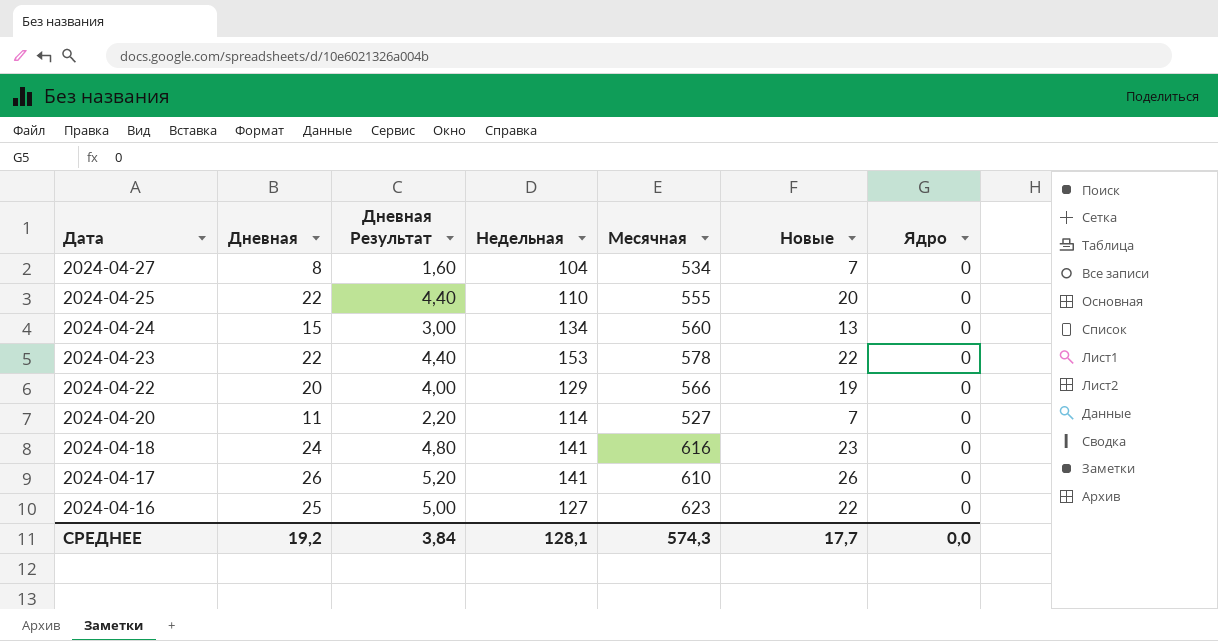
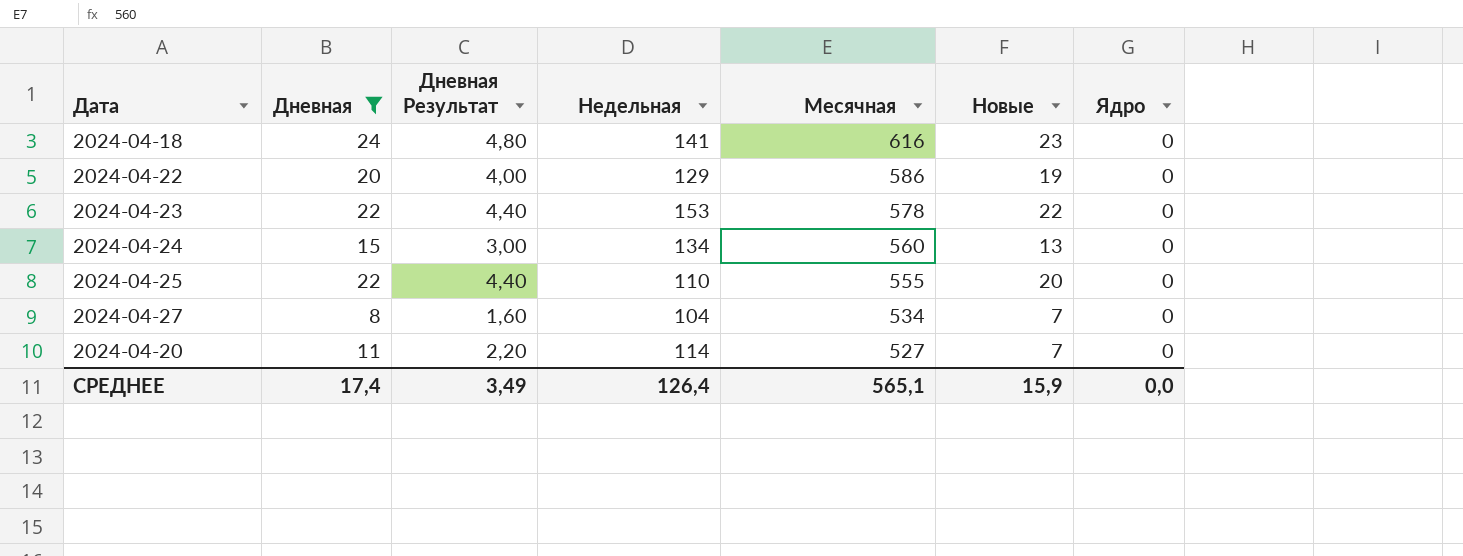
filter: none -> Дневная <= 24
row order: Дата descending -> Месячная descending
2024-04-22 | Месячная: 566 -> 586
СРЕДНЕЕ | Дневная: 19,2 -> 17,4
СРЕДНЕЕ | Дневная Результат: 3,84 -> 3,49
СРЕДНЕЕ | Недельная: 128,1 -> 126,4
СРЕДНЕЕ | Месячная: 574,3 -> 565,1
СРЕДНЕЕ | Новые: 17,7 -> 15,9

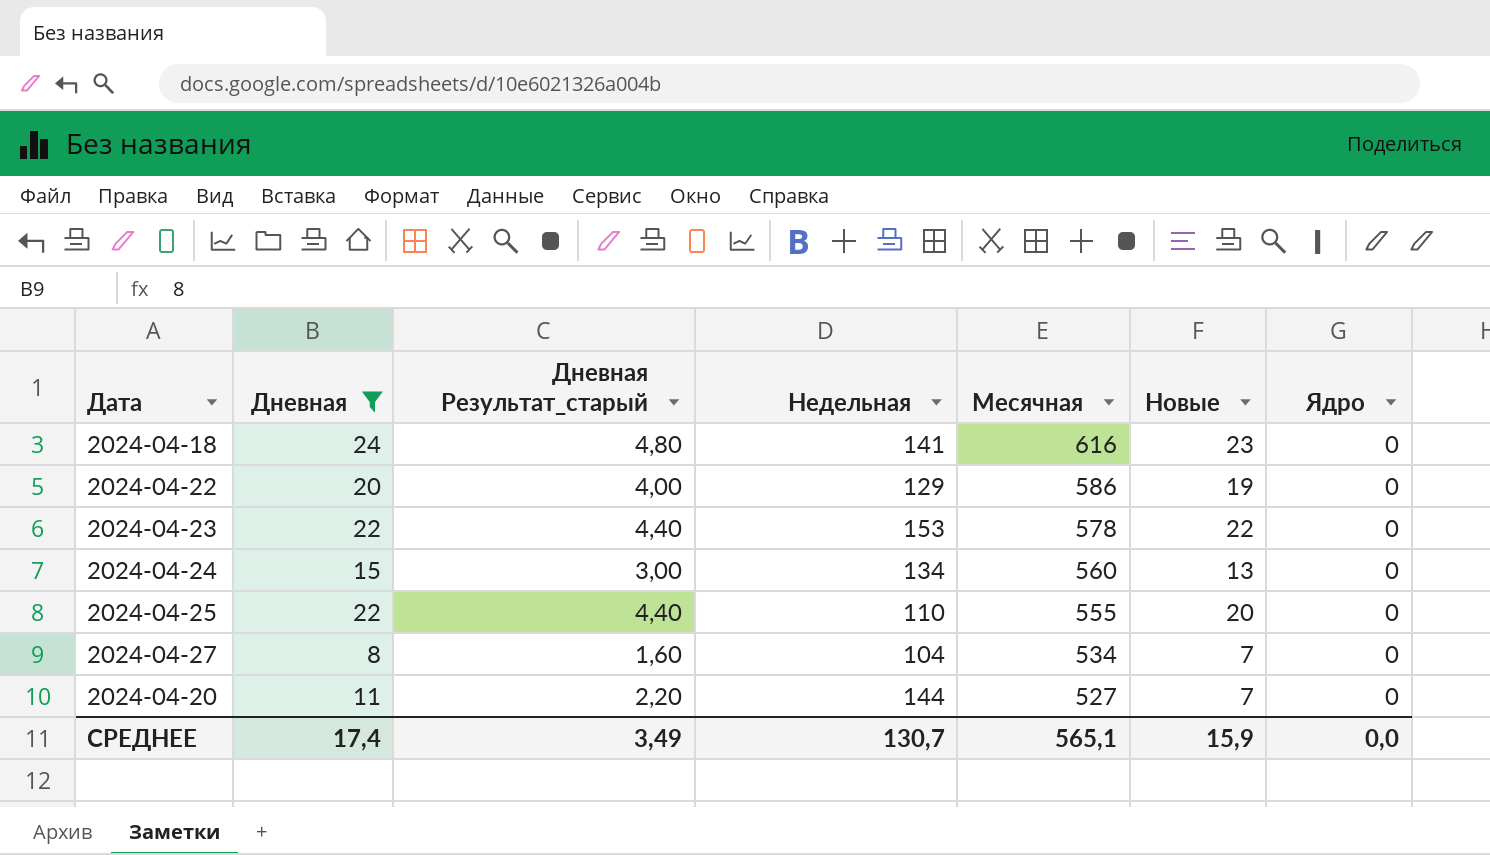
column name: Дневная Результат -> Дневная Результат_старый
2024-04-20 | Недельная: 114 -> 144
СРЕДНЕЕ | Недельная: 126,4 -> 130,7

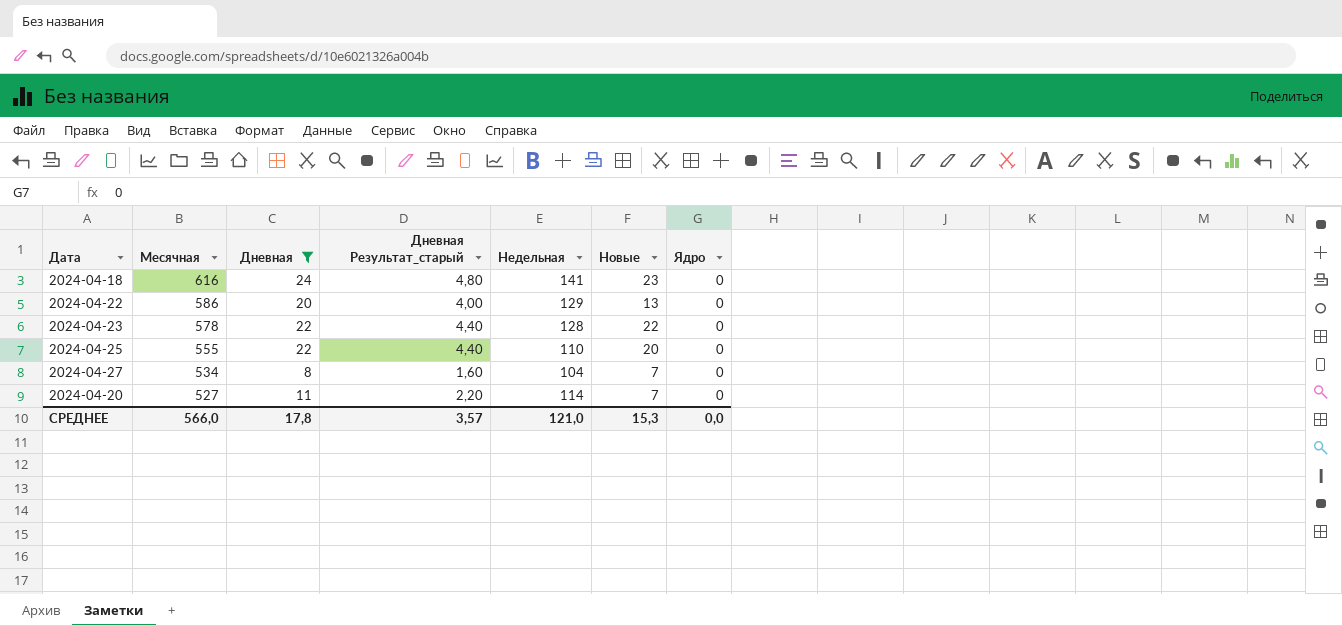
column Месячная | position: 5 -> 2
row 2024-04-24: 15 | 3,00 | 134 | 560 | 13 | 0 -> none
2024-04-22 | Новые: 19 -> 13
2024-04-23 | Недельная: 153 -> 128
2024-04-20 | Недельная: 144 -> 114
СРЕДНЕЕ | Месячная: 565,1 -> 566,0
СРЕДНЕЕ | Дневная: 17,4 -> 17,8
СРЕДНЕЕ | Дневная Результат_старый: 3,49 -> 3,57
СРЕДНЕЕ | Недельная: 130,7 -> 121,0
СРЕДНЕЕ | Новые: 15,9 -> 15,3

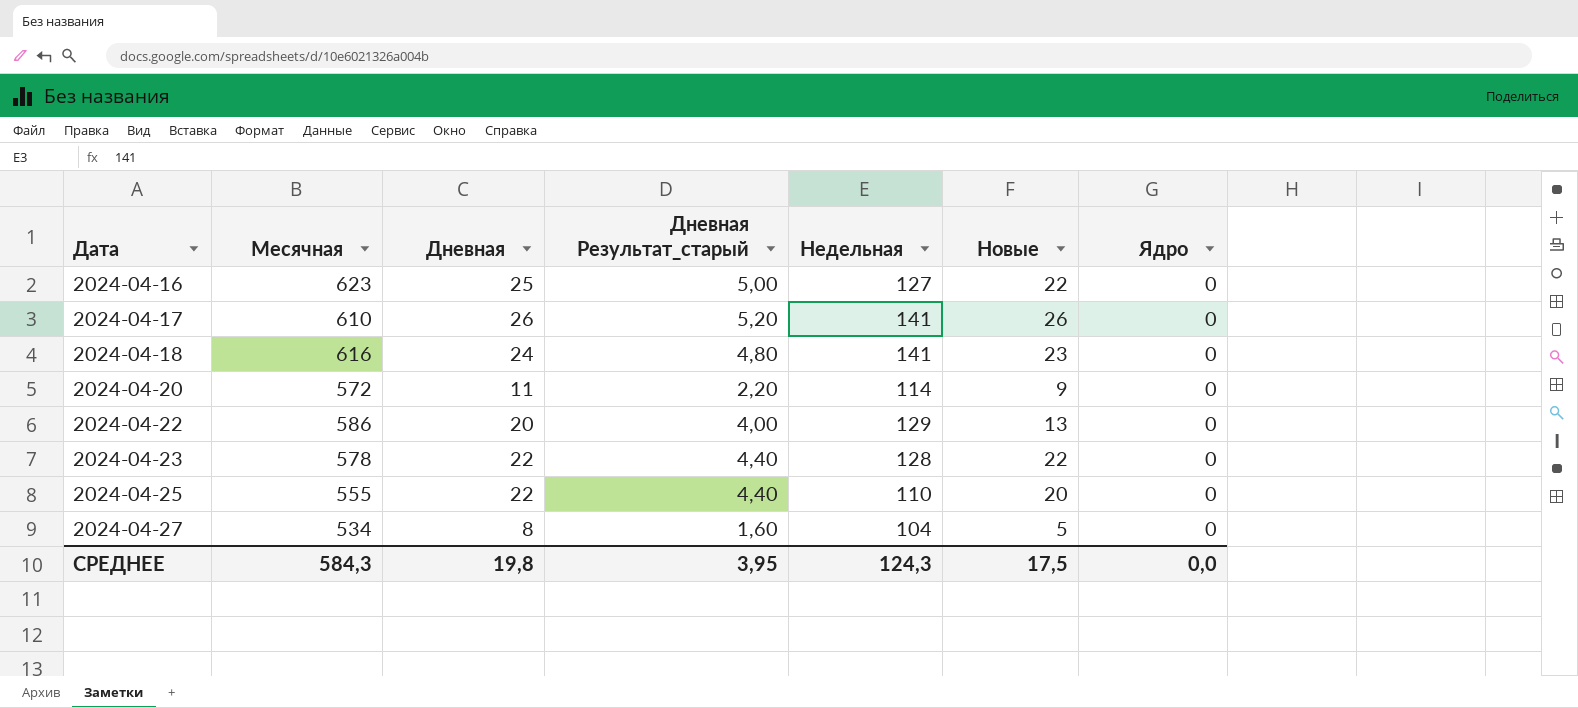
filter: Дневная <= 24 -> none
row order: Месячная descending -> Дата ascending
2024-04-20 | Месячная: 527 -> 572
2024-04-20 | Новые: 7 -> 9
2024-04-27 | Новые: 7 -> 5
СРЕДНЕЕ | Месячная: 566,0 -> 584,3
СРЕДНЕЕ | Дневная: 17,8 -> 19,8
СРЕДНЕЕ | Дневная Результат_старый: 3,57 -> 3,95
СРЕДНЕЕ | Недельная: 121,0 -> 124,3
СРЕДНЕЕ | Новые: 15,3 -> 17,5

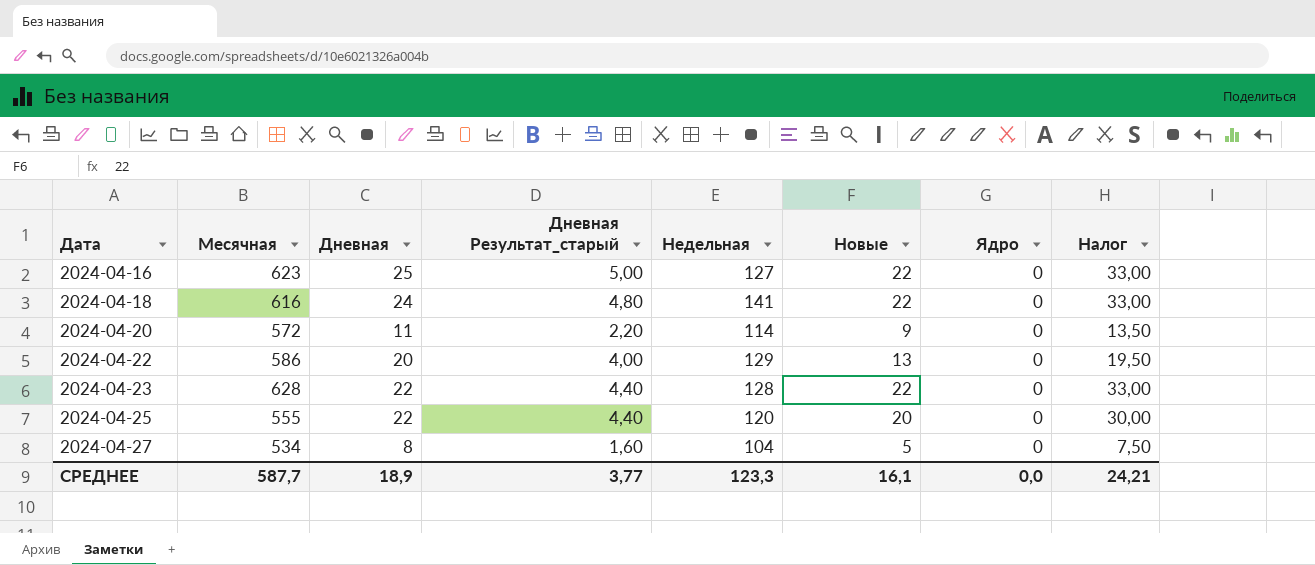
column Налог | formula: none -> [Новые] * 1,5
row 2024-04-17: 610 | 26 | 5,20 | 141 | 26 | 0 -> none
2024-04-18 | Новые: 23 -> 22
2024-04-23 | Месячная: 578 -> 628
2024-04-25 | Недельная: 110 -> 120
СРЕДНЕЕ | Месячная: 584,3 -> 587,7
СРЕДНЕЕ | Дневная: 19,8 -> 18,9
СРЕДНЕЕ | Дневная Результат_старый: 3,95 -> 3,77
СРЕДНЕЕ | Недельная: 124,3 -> 123,3
СРЕДНЕЕ | Новые: 17,5 -> 16,1

